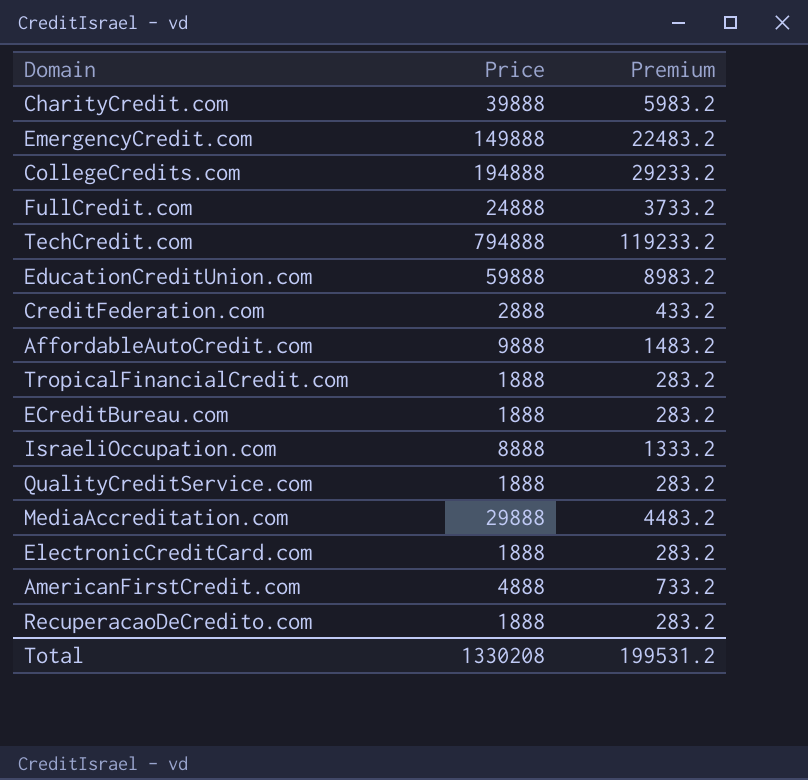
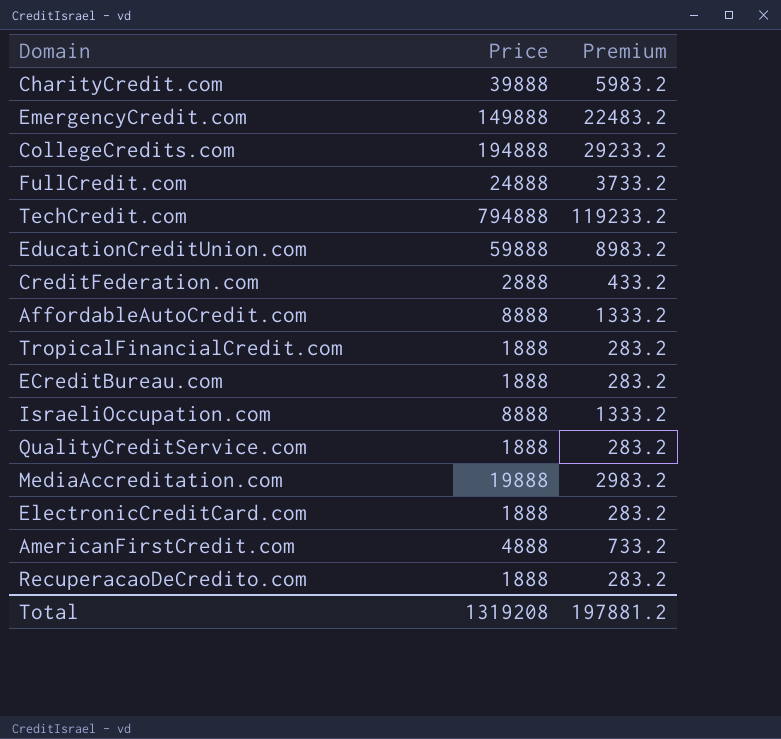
AffordableAutoCredit.com | Price: 9888 -> 8888
AffordableAutoCredit.com | Premium: 1483.2 -> 1333.2
MediaAccreditation.com | Price: 29888 -> 19888
MediaAccreditation.com | Premium: 4483.2 -> 2983.2
Total | Price: 1330208 -> 1319208
Total | Premium: 199531.2 -> 197881.2

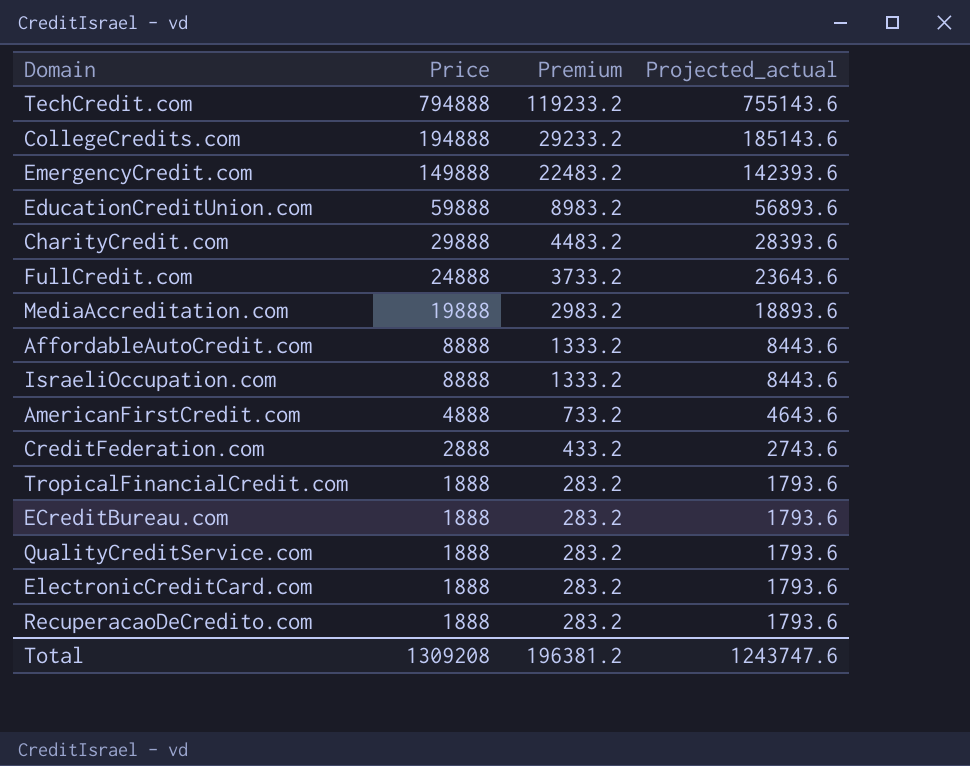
row order: none -> Price descending
column Projected_actual | formula: none -> [Price] * 0.95
CharityCredit.com | Price: 39888 -> 29888
CharityCredit.com | Premium: 5983.2 -> 4483.2
Total | Price: 1319208 -> 1309208
Total | Premium: 197881.2 -> 196381.2

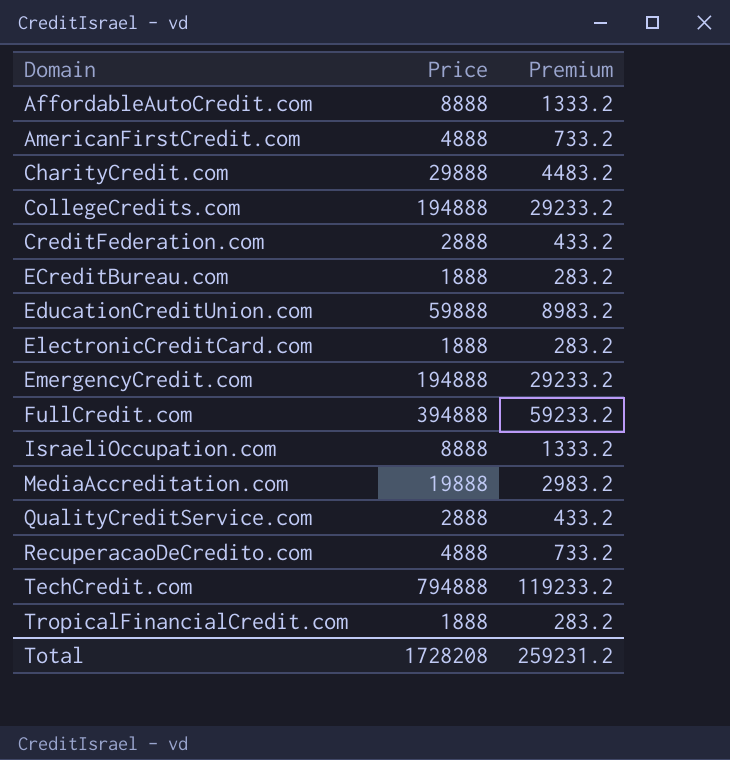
row order: Price descending -> Domain ascending
column Projected_actual | formula: [Price] * 0.95 -> none
EmergencyCredit.com | Price: 149888 -> 194888
EmergencyCredit.com | Premium: 22483.2 -> 29233.2
FullCredit.com | Price: 24888 -> 394888
FullCredit.com | Premium: 3733.2 -> 59233.2
QualityCreditService.com | Price: 1888 -> 2888
QualityCreditService.com | Premium: 283.2 -> 433.2
RecuperacaoDeCredito.com | Price: 1888 -> 4888
RecuperacaoDeCredito.com | Premium: 283.2 -> 733.2
Total | Price: 1309208 -> 1728208
Total | Premium: 196381.2 -> 259231.2

